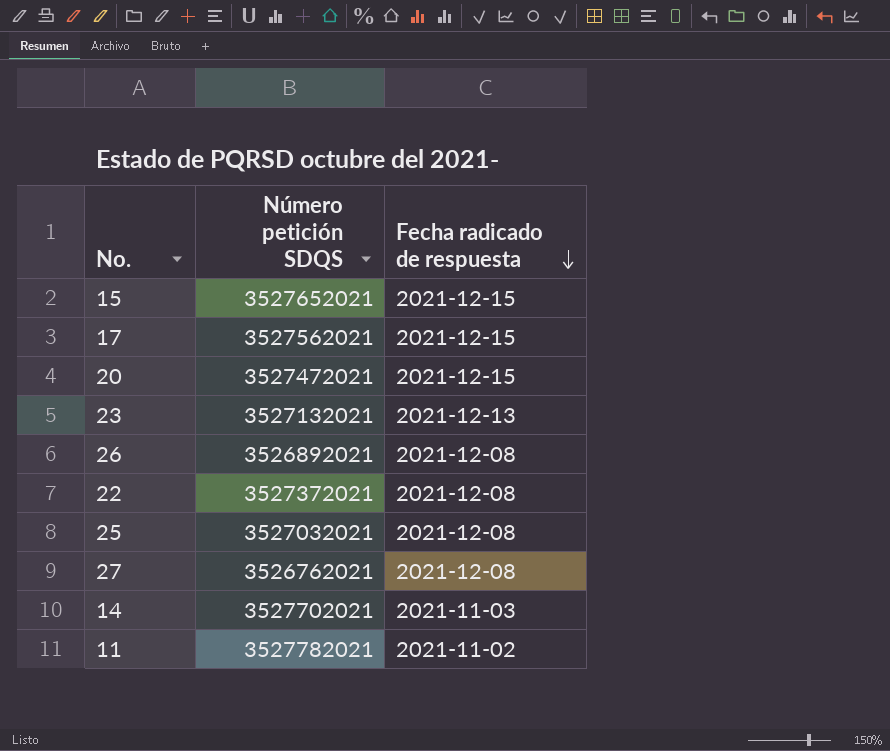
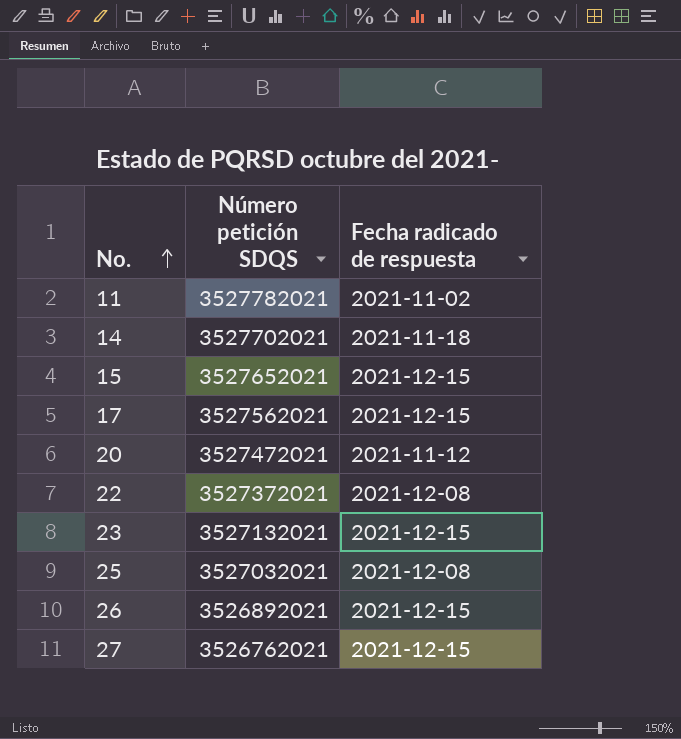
row order: Fecha radicado de respuesta descending -> No. ascending
14 | Fecha radicado de respuesta: 2021-11-03 -> 2021-11-18
20 | Fecha radicado de respuesta: 2021-12-15 -> 2021-11-12
23 | Fecha radicado de respuesta: 2021-12-13 -> 2021-12-15
26 | Fecha radicado de respuesta: 2021-12-08 -> 2021-12-15
27 | Fecha radicado de respuesta: 2021-12-08 -> 2021-12-15

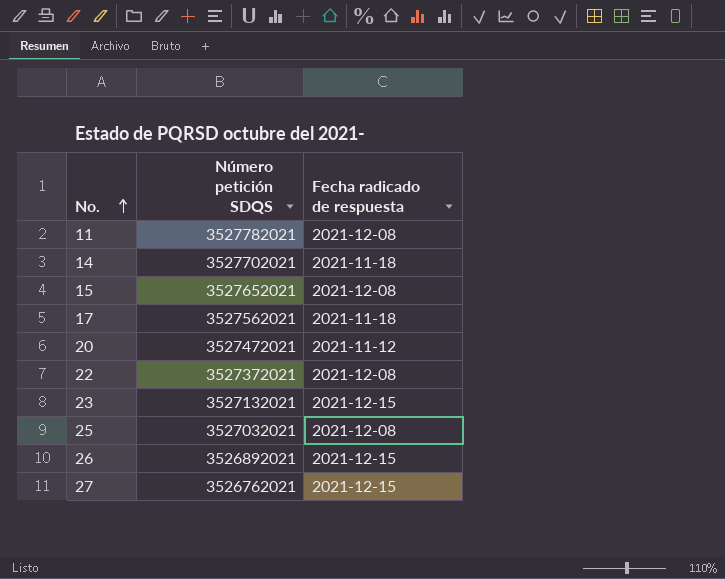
11 | Fecha radicado de respuesta: 2021-11-02 -> 2021-12-08
15 | Fecha radicado de respuesta: 2021-12-15 -> 2021-12-08
17 | Fecha radicado de respuesta: 2021-12-15 -> 2021-11-18

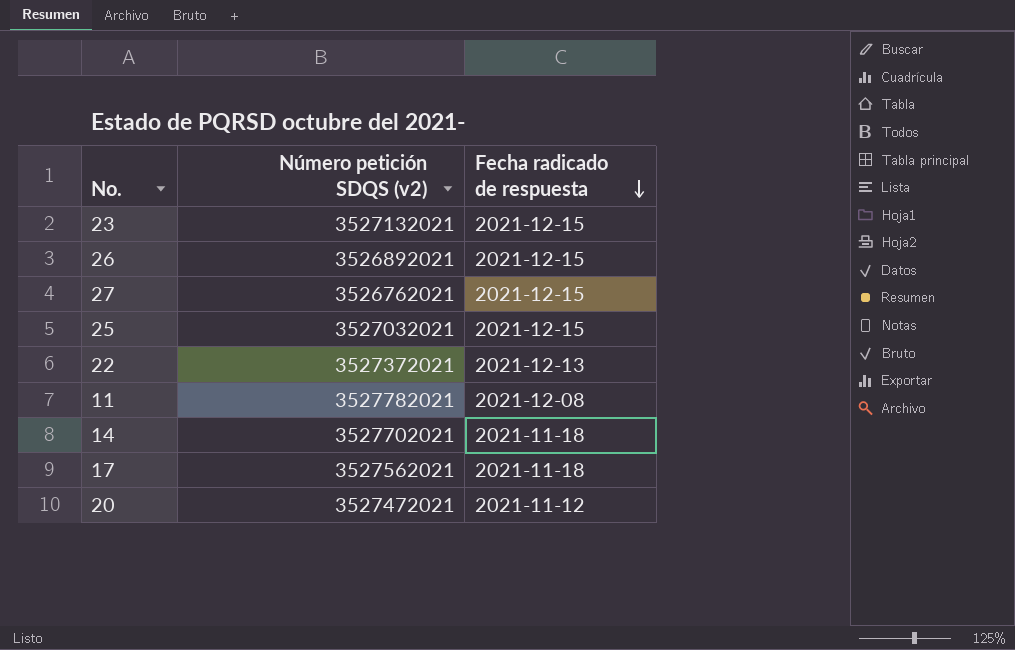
row order: No. ascending -> Fecha radicado de respuesta descending
column name: Número petición SDQS -> Número petición SDQS (v2)
row 15: 3527652021 | 2021-12-08 -> none
25 | Fecha radicado de respuesta: 2021-12-08 -> 2021-12-15
22 | Fecha radicado de respuesta: 2021-12-08 -> 2021-12-13

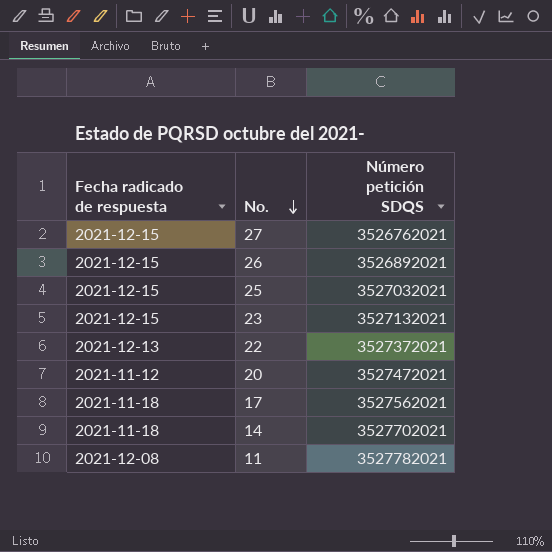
row order: Fecha radicado de respuesta descending -> No. descending
column Fecha radicado de respuesta | position: 3 -> 1
column name: Número petición SDQS (v2) -> Número petición SDQS

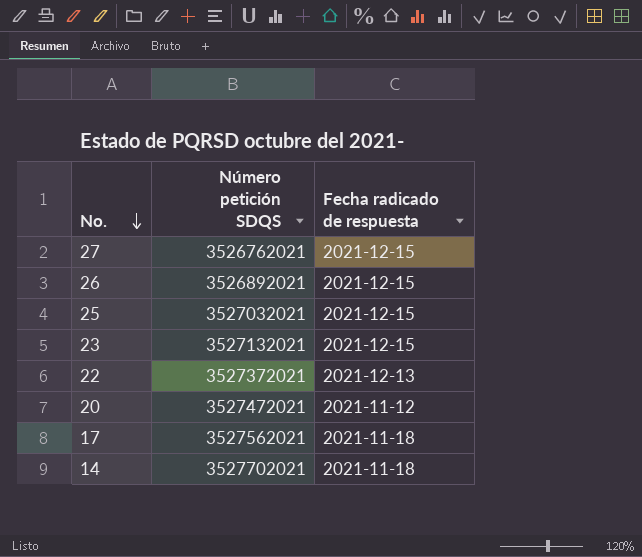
column Fecha radicado de respuesta | position: 1 -> 3
row 11: 2021-12-08 | 3527782021 -> none

